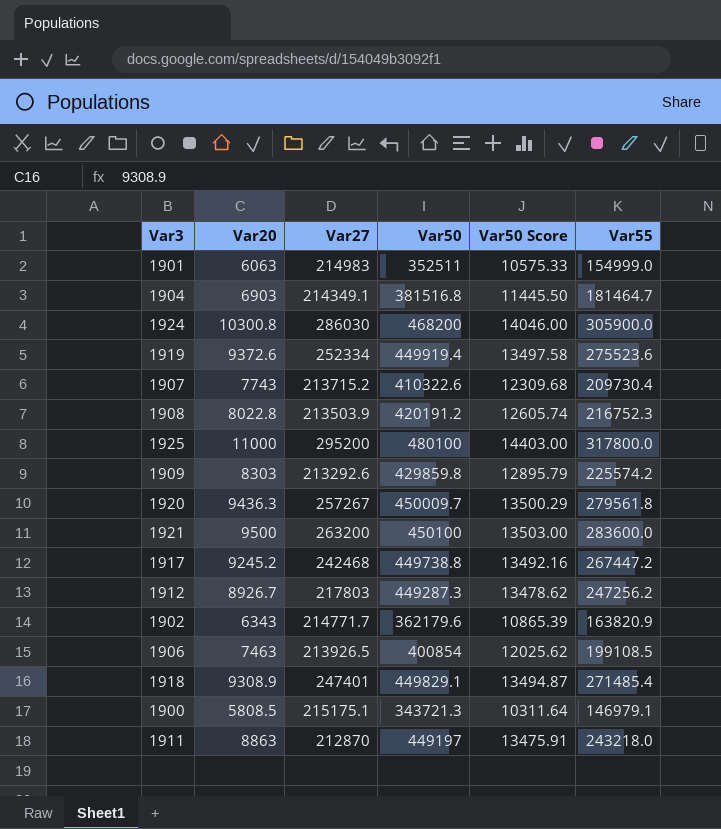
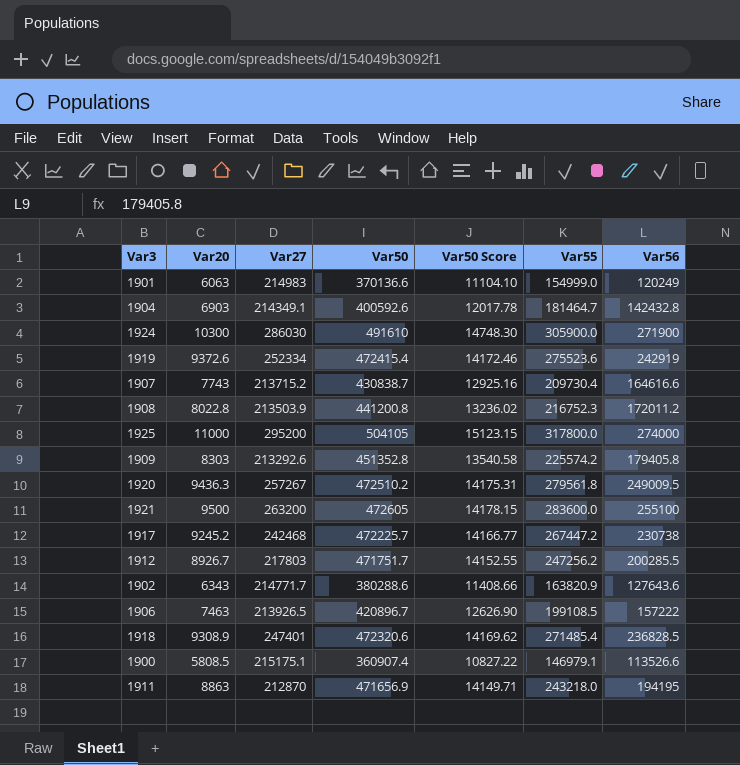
column Var56 | position: none -> 7
1901 | Var50: 352511 -> 370136.6
1901 | Var50 Score: 10575.33 -> 11104.10
1904 | Var50: 381516.8 -> 400592.6
1904 | Var50 Score: 11445.50 -> 12017.78
1924 | Var20: 10300.8 -> 10300
1924 | Var50: 468200 -> 491610
1924 | Var50 Score: 14046.00 -> 14748.30
1919 | Var50: 449919.4 -> 472415.4
1919 | Var50 Score: 13497.58 -> 14172.46
1907 | Var50: 410322.6 -> 430838.7
1907 | Var50 Score: 12309.68 -> 12925.16
1908 | Var50: 420191.2 -> 441200.8
1908 | Var50 Score: 12605.74 -> 13236.02
1925 | Var50: 480100 -> 504105
1925 | Var50 Score: 14403.00 -> 15123.15
1909 | Var50: 429859.8 -> 451352.8
1909 | Var50 Score: 12895.79 -> 13540.58
1920 | Var50: 450009.7 -> 472510.2
1920 | Var50 Score: 13500.29 -> 14175.31
1921 | Var50: 450100 -> 472605
1921 | Var50 Score: 13503.00 -> 14178.15
1917 | Var50: 449738.8 -> 472225.7
1917 | Var50 Score: 13492.16 -> 14166.77
1912 | Var50: 449287.3 -> 471751.7
1912 | Var50 Score: 13478.62 -> 14152.55
1902 | Var50: 362179.6 -> 380288.6
1902 | Var50 Score: 10865.39 -> 11408.66
1906 | Var50: 400854 -> 420896.7
1906 | Var50 Score: 12025.62 -> 12626.90
1918 | Var50: 449829.1 -> 472320.6
1918 | Var50 Score: 13494.87 -> 14169.62
1900 | Var50: 343721.3 -> 360907.4
1900 | Var50 Score: 10311.64 -> 10827.22
1911 | Var50: 449197 -> 471656.9
1911 | Var50 Score: 13475.91 -> 14149.71

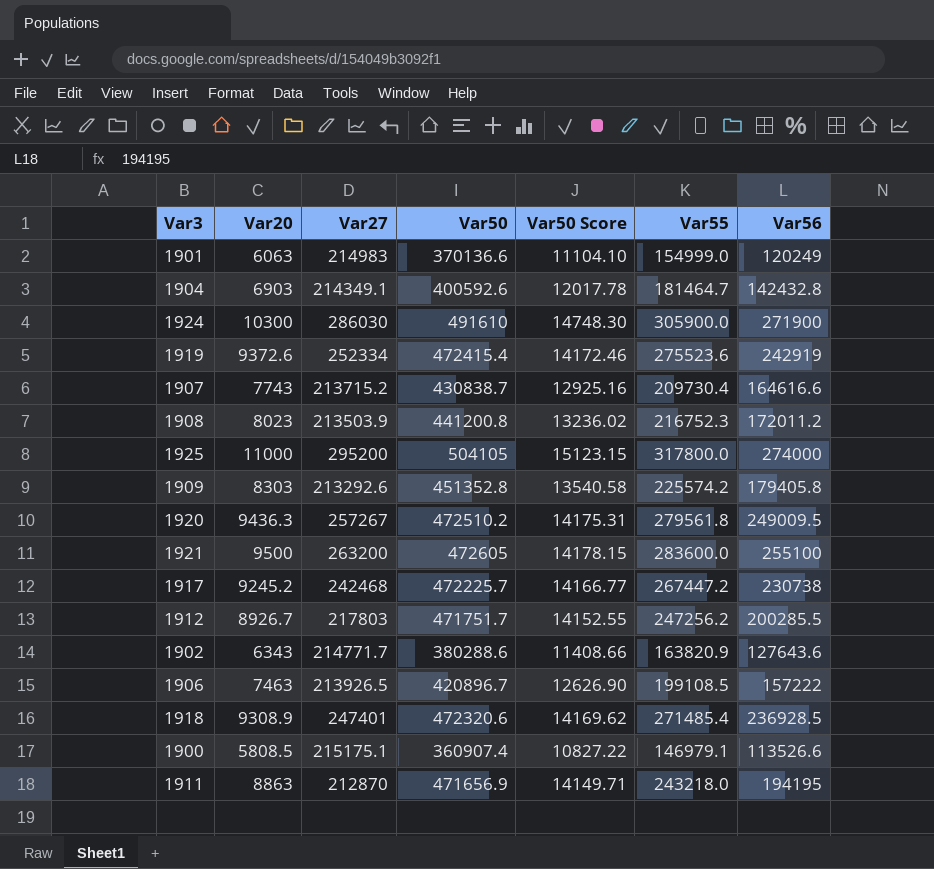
1908 | Var20: 8022.8 -> 8023
1918 | Var56: 236828.5 -> 236928.5

